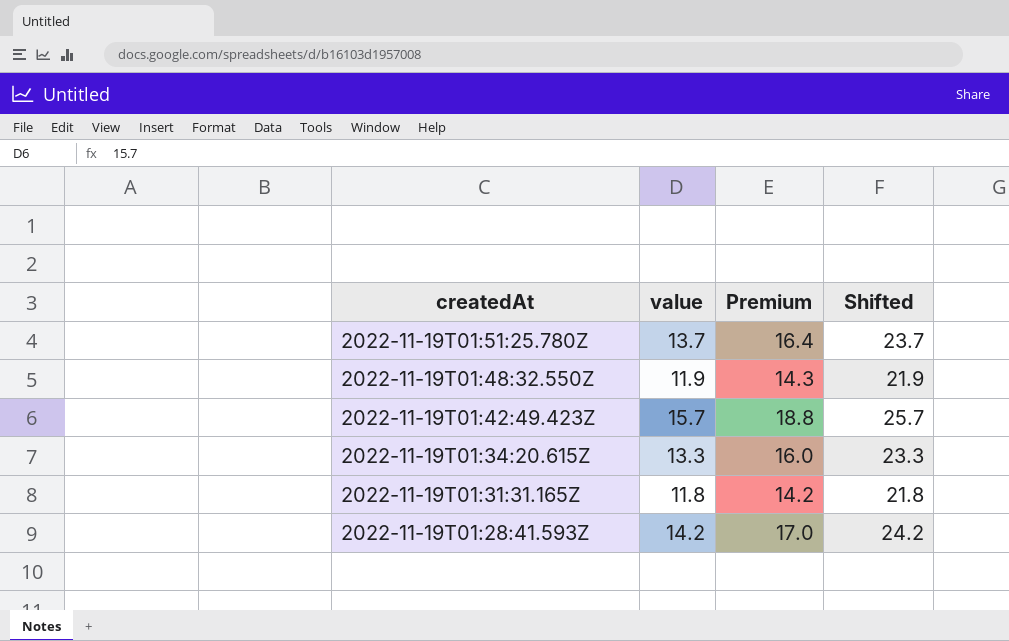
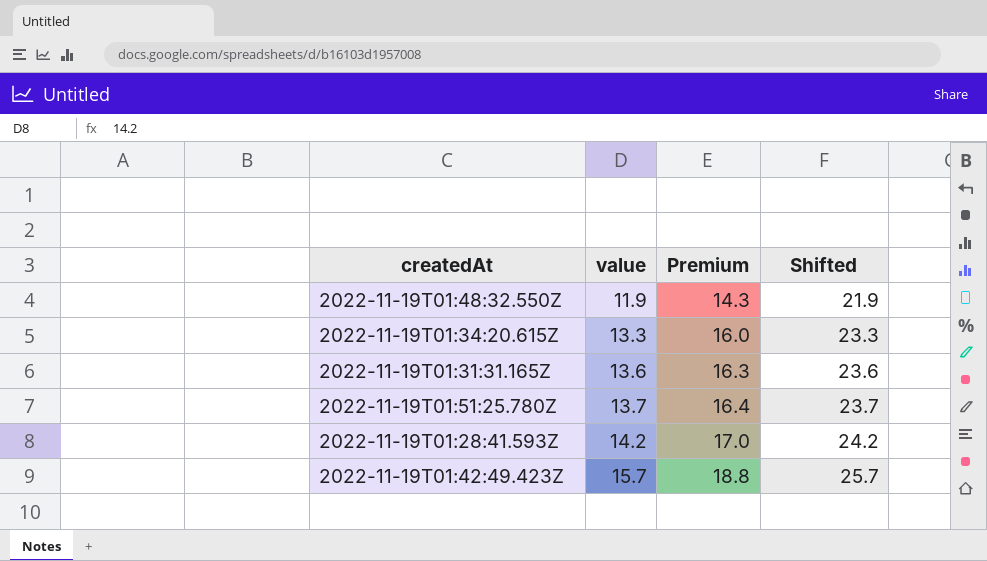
row order: createdAt descending -> value ascending
2022-11-19T01:31:31.165Z | value: 11.8 -> 13.6
2022-11-19T01:31:31.165Z | Premium: 14.2 -> 16.3
2022-11-19T01:31:31.165Z | Shifted: 21.8 -> 23.6

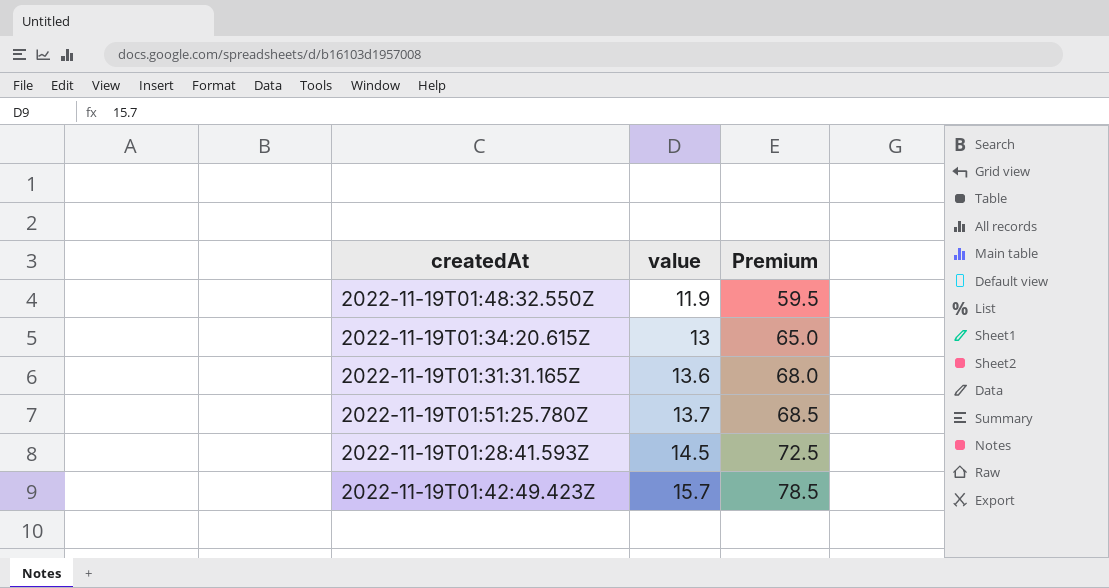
column Shifted | formula: [value] + 10 -> none
column Premium | formula: [value] * 1.2 -> [value] * 5
2022-11-19T01:34:20.615Z | value: 13.3 -> 13
2022-11-19T01:28:41.593Z | value: 14.2 -> 14.5

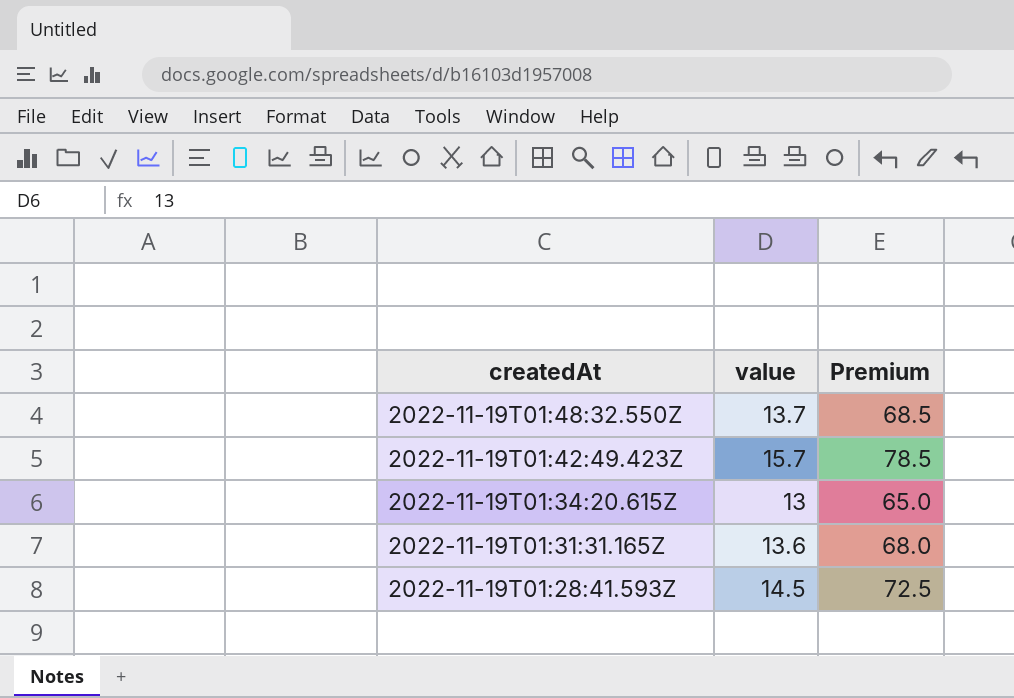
row order: value ascending -> createdAt descending
row 2022-11-19T01:51:25.780Z: 13.7 | 68.5 -> none
2022-11-19T01:48:32.550Z | value: 11.9 -> 13.7
2022-11-19T01:48:32.550Z | Premium: 59.5 -> 68.5

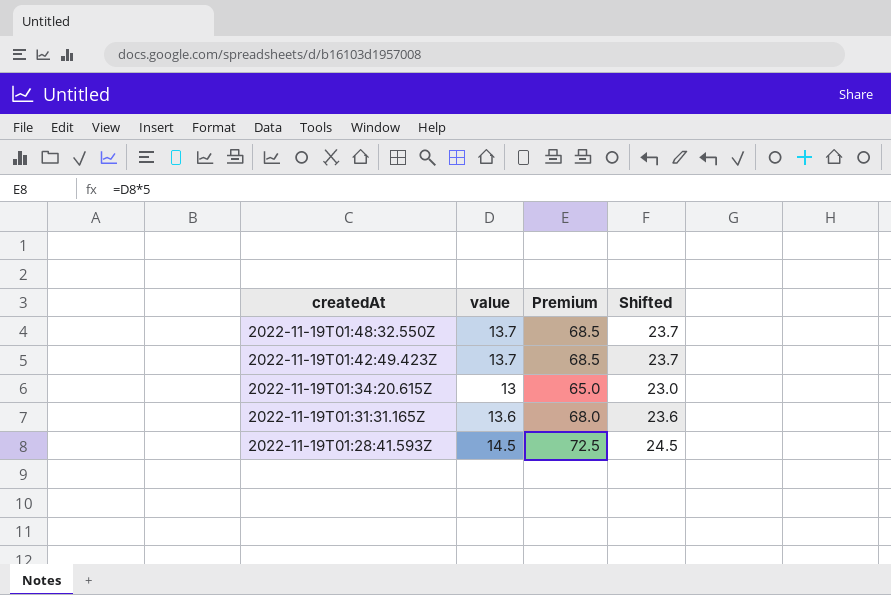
column Shifted | formula: none -> [value] + 10
2022-11-19T01:42:49.423Z | value: 15.7 -> 13.7
2022-11-19T01:42:49.423Z | Premium: 78.5 -> 68.5

